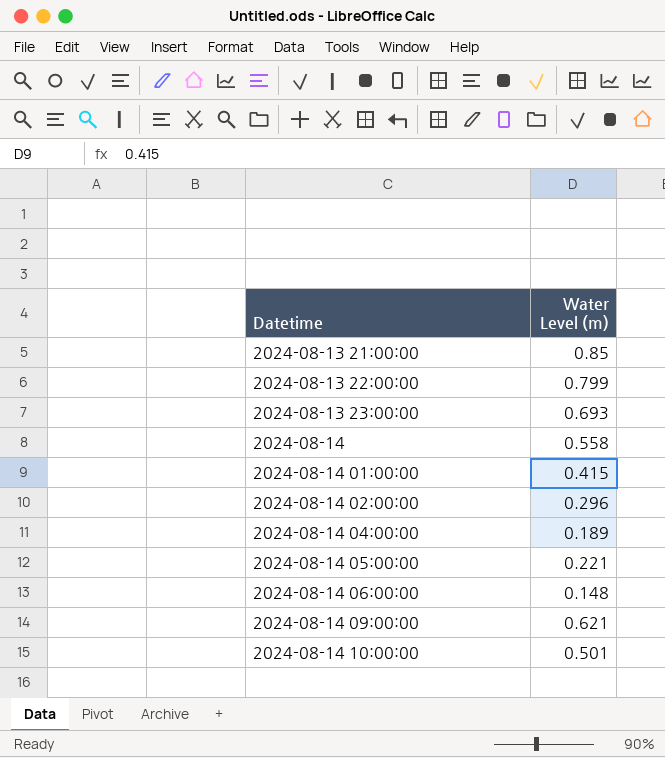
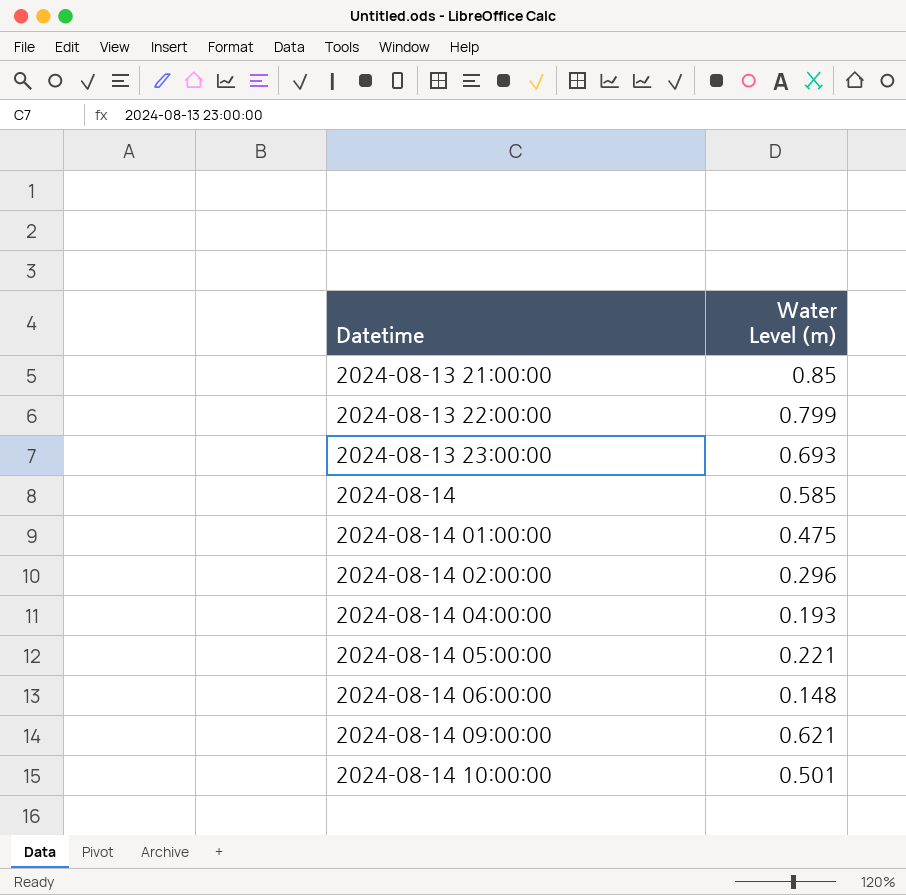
2024-08-14 | Water Level (m): 0.558 -> 0.585
2024-08-14 01:00:00 | Water Level (m): 0.415 -> 0.475
2024-08-14 04:00:00 | Water Level (m): 0.189 -> 0.193

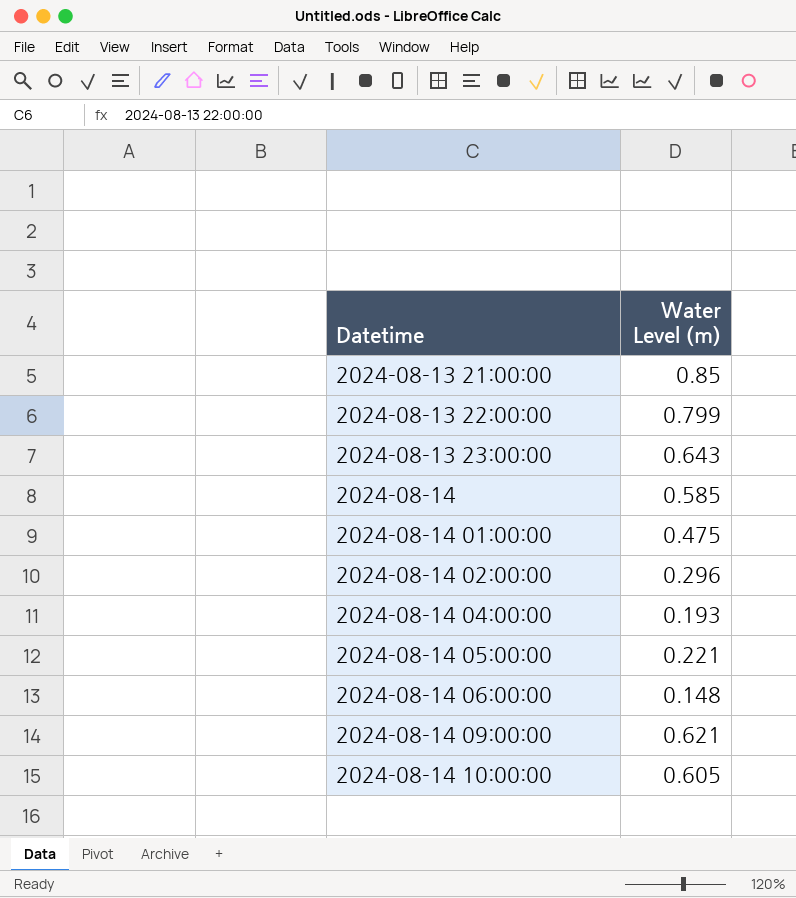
2024-08-13 23:00:00 | Water Level (m): 0.693 -> 0.643
2024-08-14 10:00:00 | Water Level (m): 0.501 -> 0.605

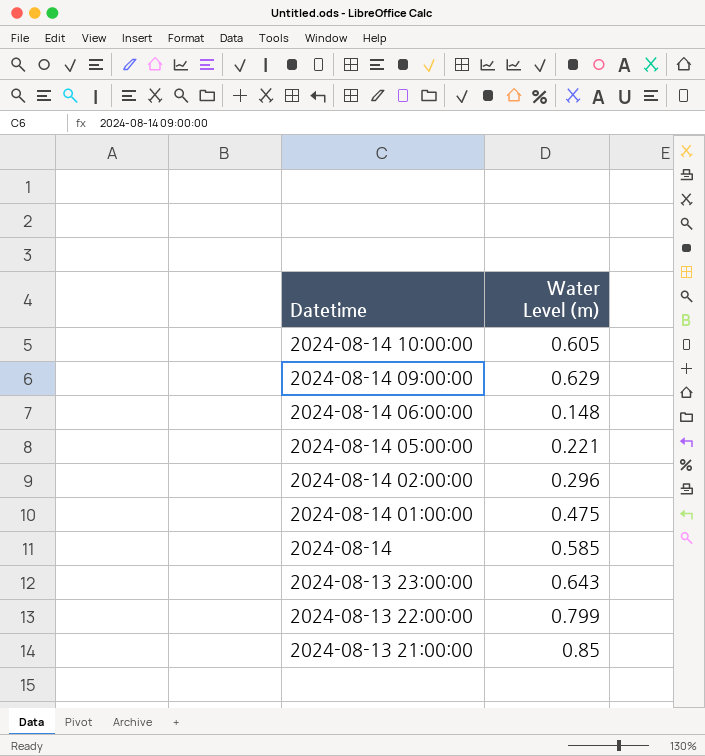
row order: Datetime ascending -> Datetime descending
row 2024-08-14 04:00:00: 0.193 -> none
2024-08-14 09:00:00 | Water Level (m): 0.621 -> 0.629

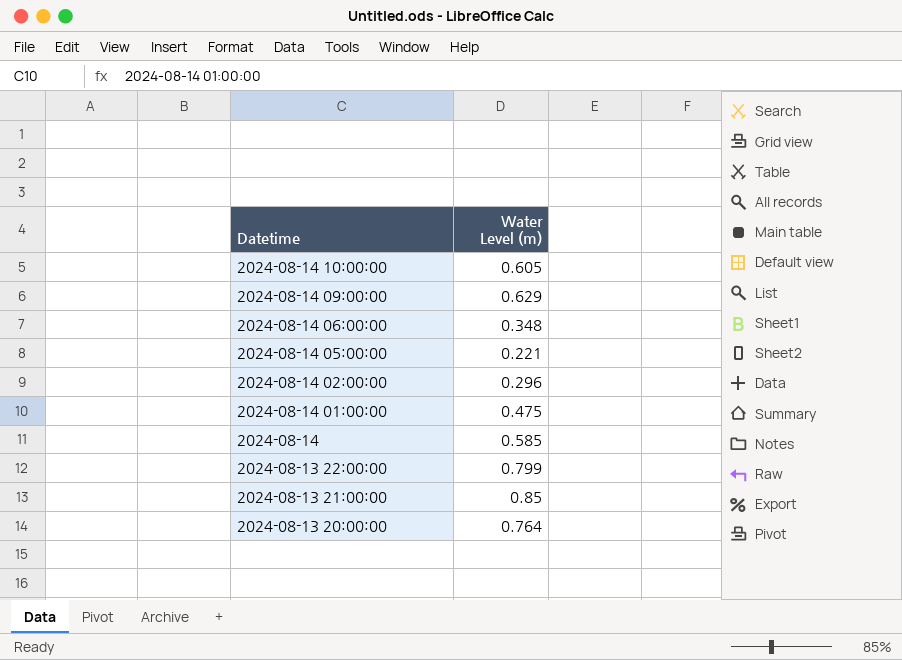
row 2024-08-13 23:00:00: 0.643 -> none
2024-08-14 06:00:00 | Water Level (m): 0.148 -> 0.348
row 2024-08-13 20:00:00: none -> 0.764

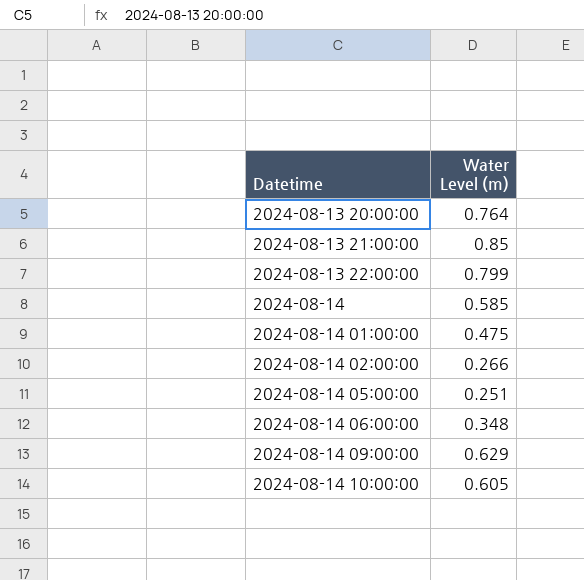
row order: Datetime descending -> Datetime ascending
2024-08-14 02:00:00 | Water Level (m): 0.296 -> 0.266
2024-08-14 05:00:00 | Water Level (m): 0.221 -> 0.251

